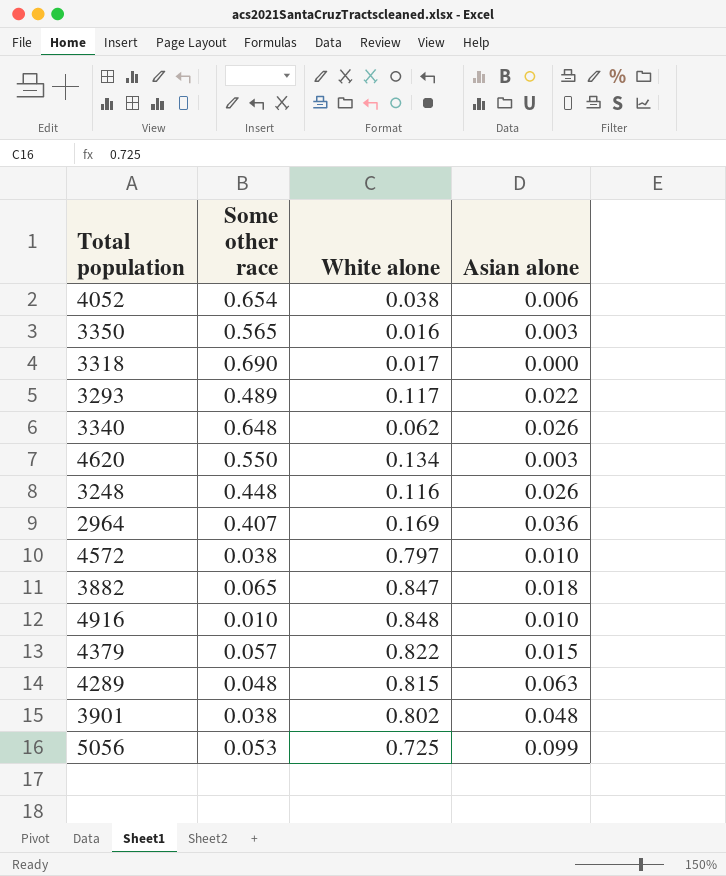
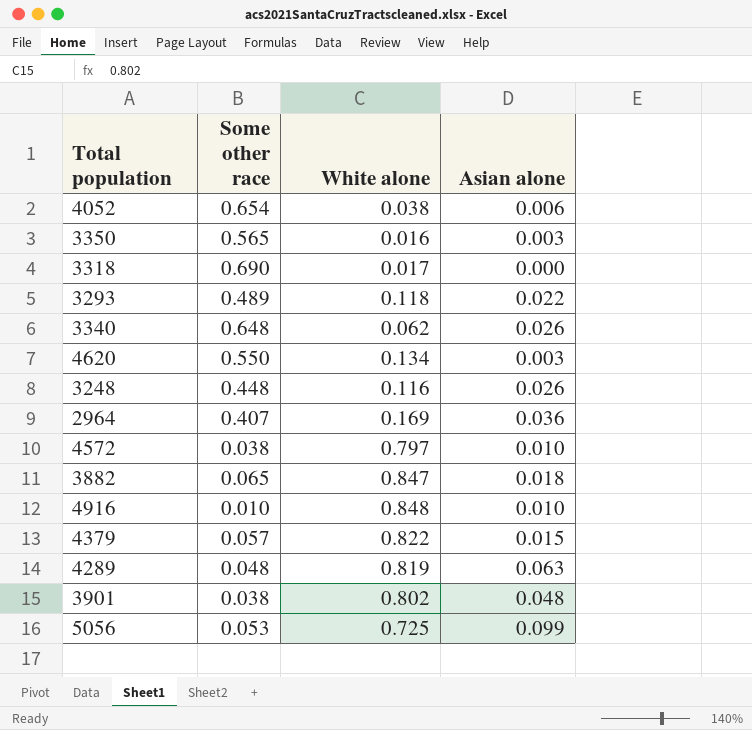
3293 | White alone: 0.117 -> 0.118
4289 | White alone: 0.815 -> 0.819

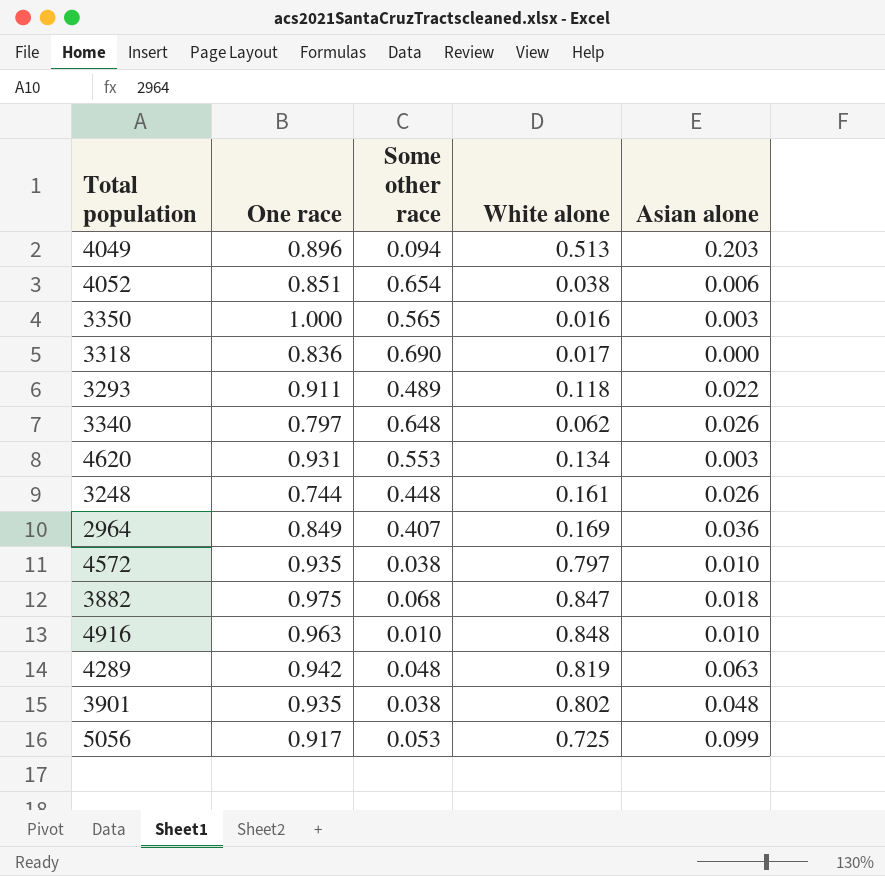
column One race | position: none -> 2
row 4379: 0.057 | 0.822 | 0.015 -> none
row 4049: none -> 0.896 | 0.094 | 0.513 | 0.203
4620 | Some other race: 0.550 -> 0.553
3248 | White alone: 0.116 -> 0.161
3882 | Some other race: 0.065 -> 0.068

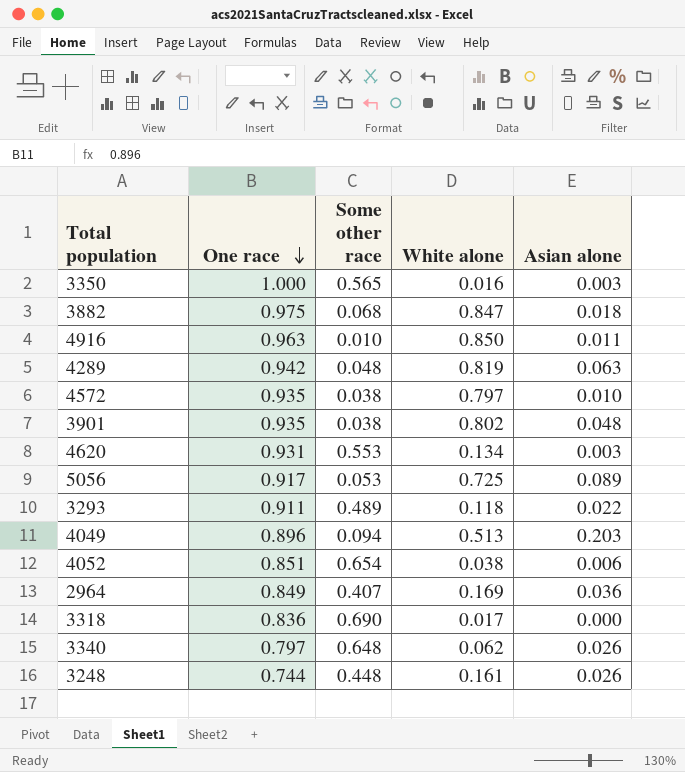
row order: none -> One race descending
4916 | White alone: 0.848 -> 0.850
4916 | Asian alone: 0.010 -> 0.011
5056 | Asian alone: 0.099 -> 0.089

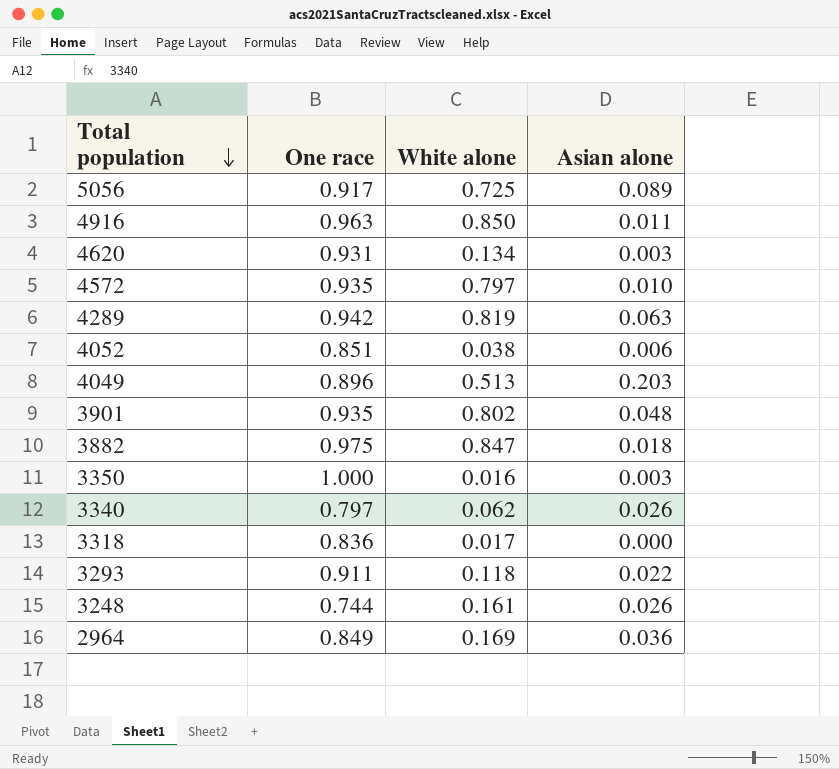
row order: One race descending -> Total population descending
column Some other race | position: 3 -> none

